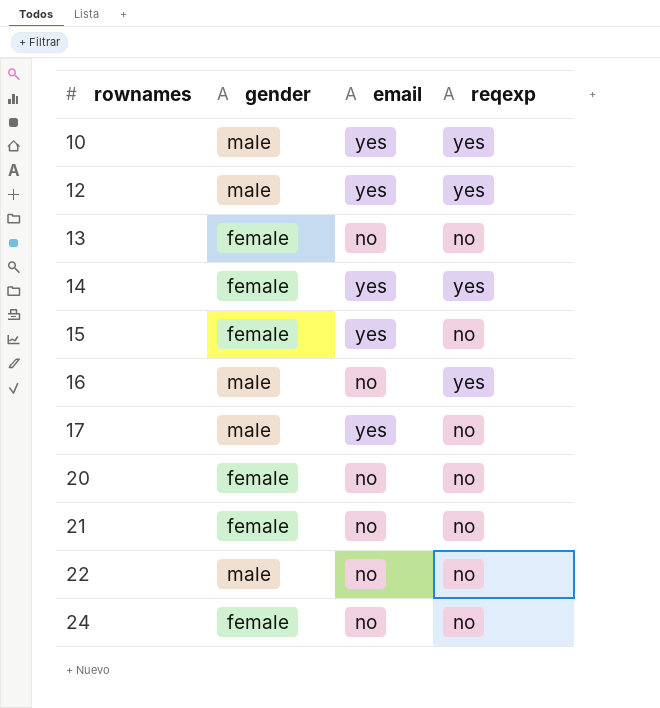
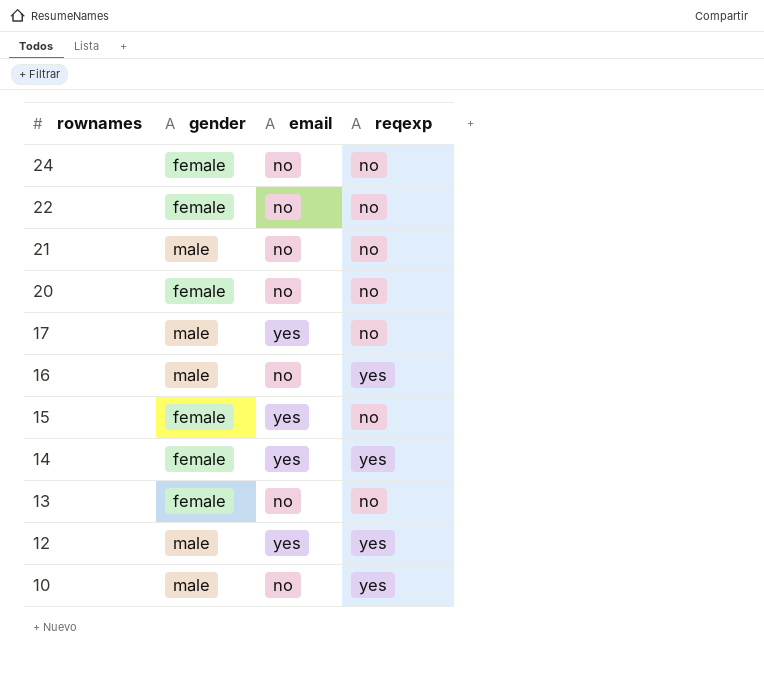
row order: rownames ascending -> rownames descending
22 | gender: male -> female
21 | gender: female -> male
10 | email: yes -> no

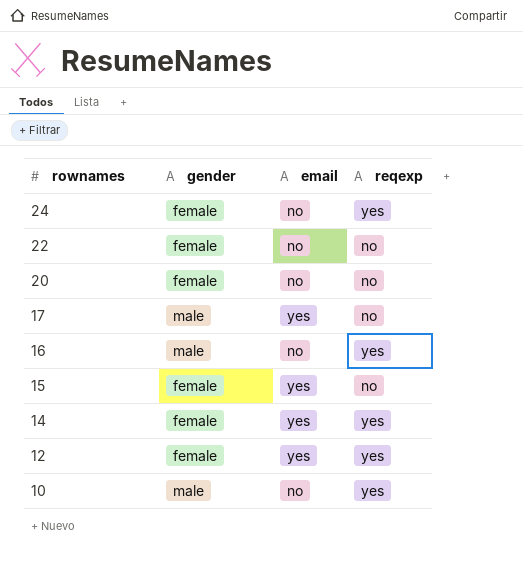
row 21: male | no | no -> none
row 13: female | no | no -> none
24 | reqexp: no -> yes
12 | gender: male -> female

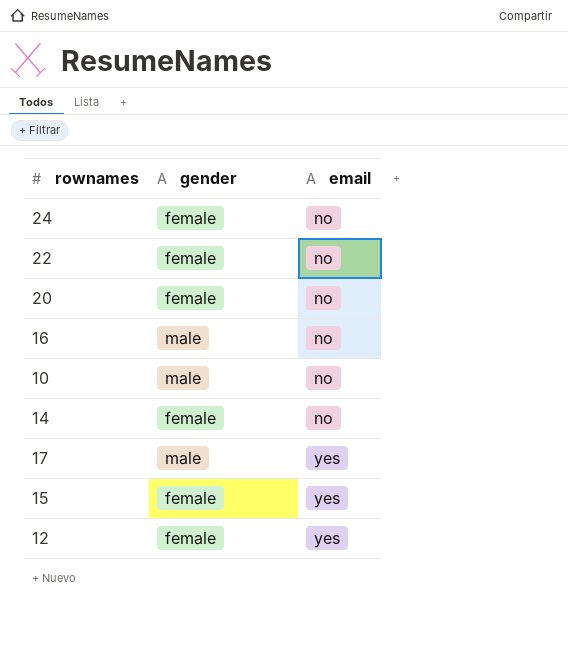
row order: rownames descending -> email ascending
column reqexp | position: 4 -> none
14 | email: yes -> no

